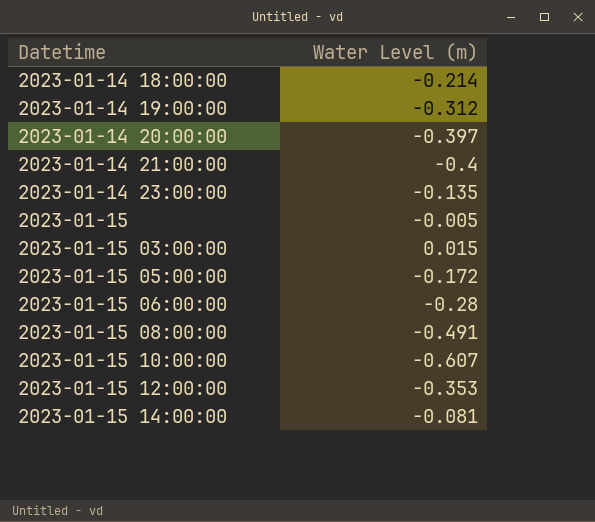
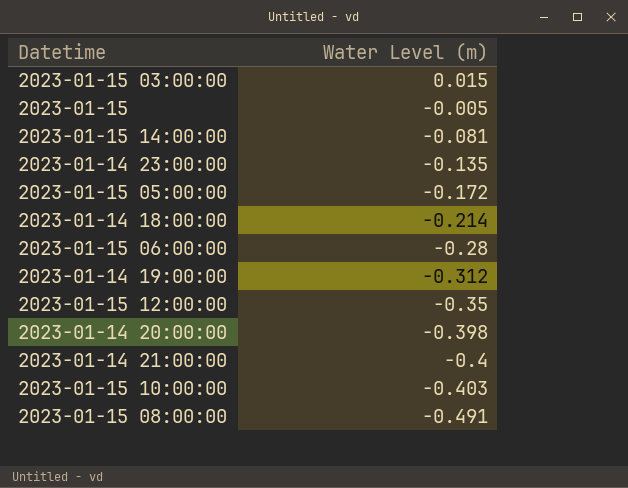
row order: Datetime ascending -> Water Level (m) descending
2023-01-15 12:00:00 | Water Level (m): -0.353 -> -0.35
2023-01-14 20:00:00 | Water Level (m): -0.397 -> -0.398
2023-01-15 10:00:00 | Water Level (m): -0.607 -> -0.403

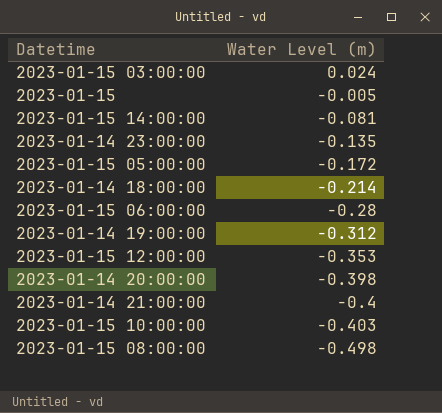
2023-01-15 03:00:00 | Water Level (m): 0.015 -> 0.024
2023-01-15 12:00:00 | Water Level (m): -0.35 -> -0.353
2023-01-15 08:00:00 | Water Level (m): -0.491 -> -0.498

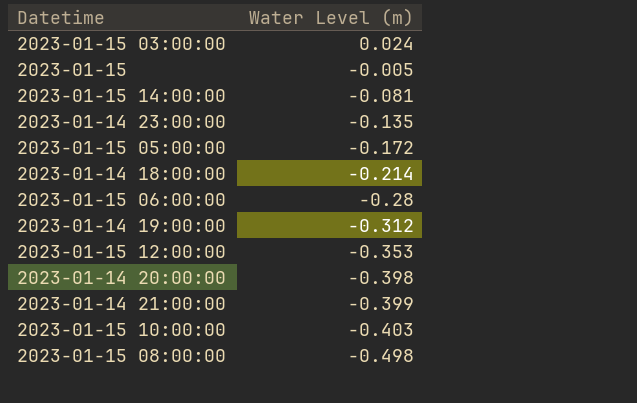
2023-01-14 21:00:00 | Water Level (m): -0.4 -> -0.399

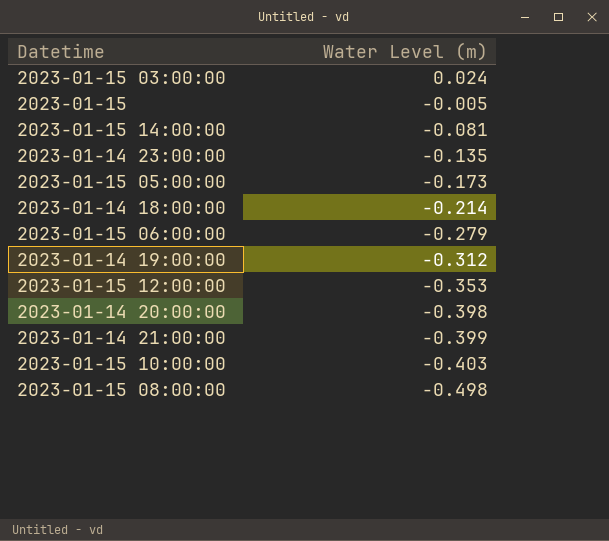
2023-01-15 05:00:00 | Water Level (m): -0.172 -> -0.173
2023-01-15 06:00:00 | Water Level (m): -0.28 -> -0.279

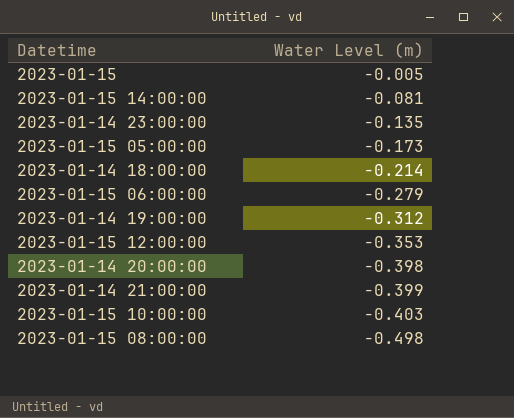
row 2023-01-15 03:00:00: 0.024 -> none

